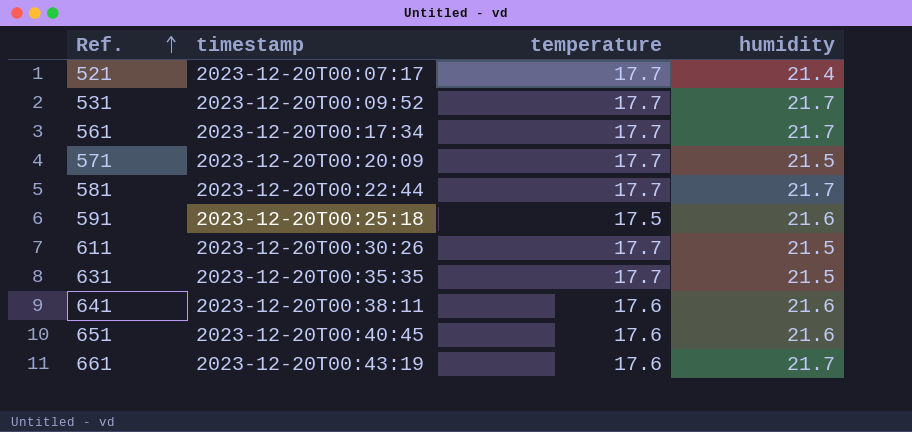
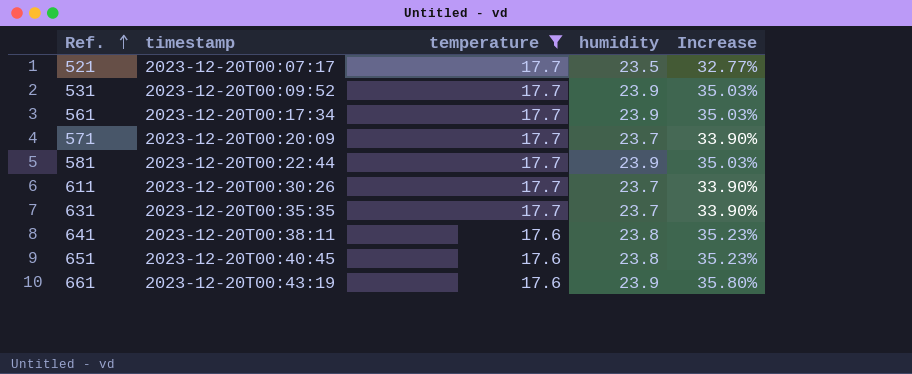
filter: none -> temperature != 17.5
column Increase | formula: none -> ([humidity] - [temperature]) / [temperature]
521 | humidity: 21.4 -> 23.5
531 | humidity: 21.7 -> 23.9
561 | humidity: 21.7 -> 23.9
571 | humidity: 21.5 -> 23.7
581 | humidity: 21.7 -> 23.9
611 | humidity: 21.5 -> 23.7
631 | humidity: 21.5 -> 23.7
641 | humidity: 21.6 -> 23.8
651 | humidity: 21.6 -> 23.8
661 | humidity: 21.7 -> 23.9

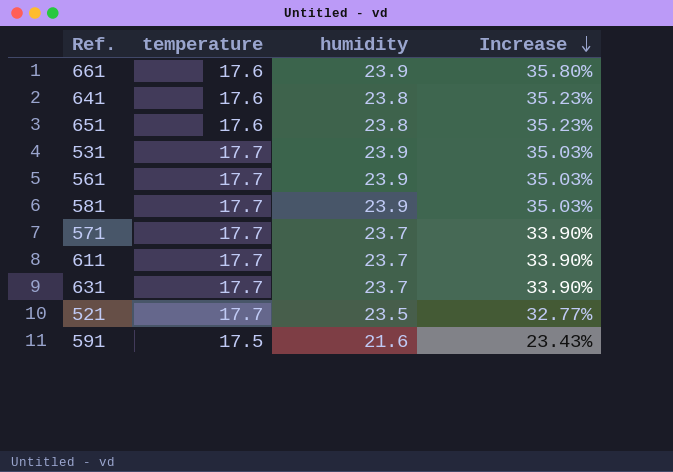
filter: temperature != 17.5 -> none
row order: Ref. ascending -> Increase descending
column timestamp | position: 2 -> none

